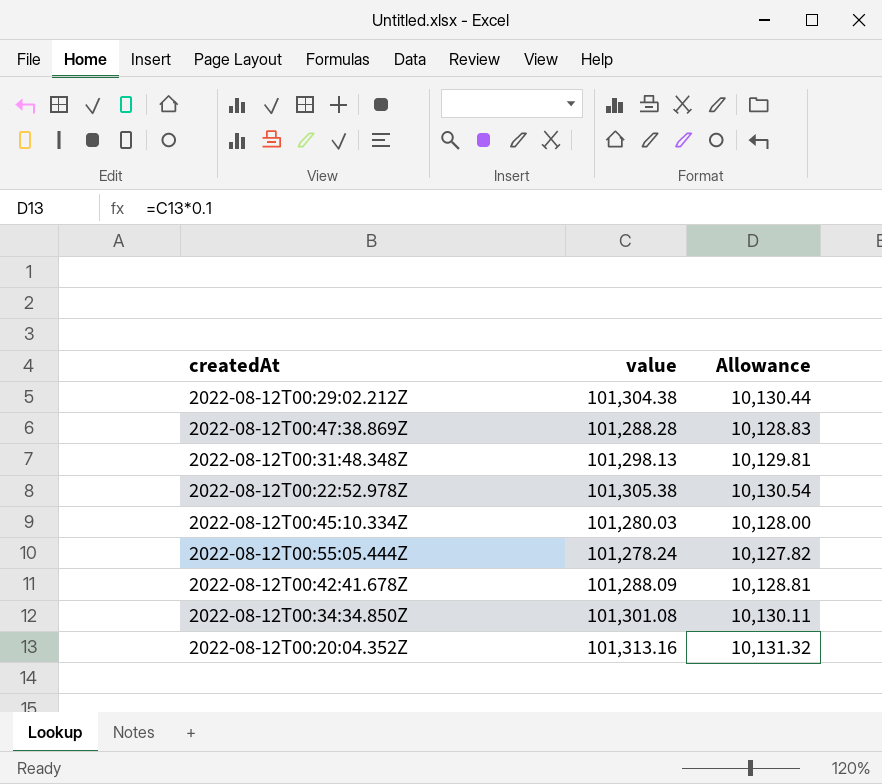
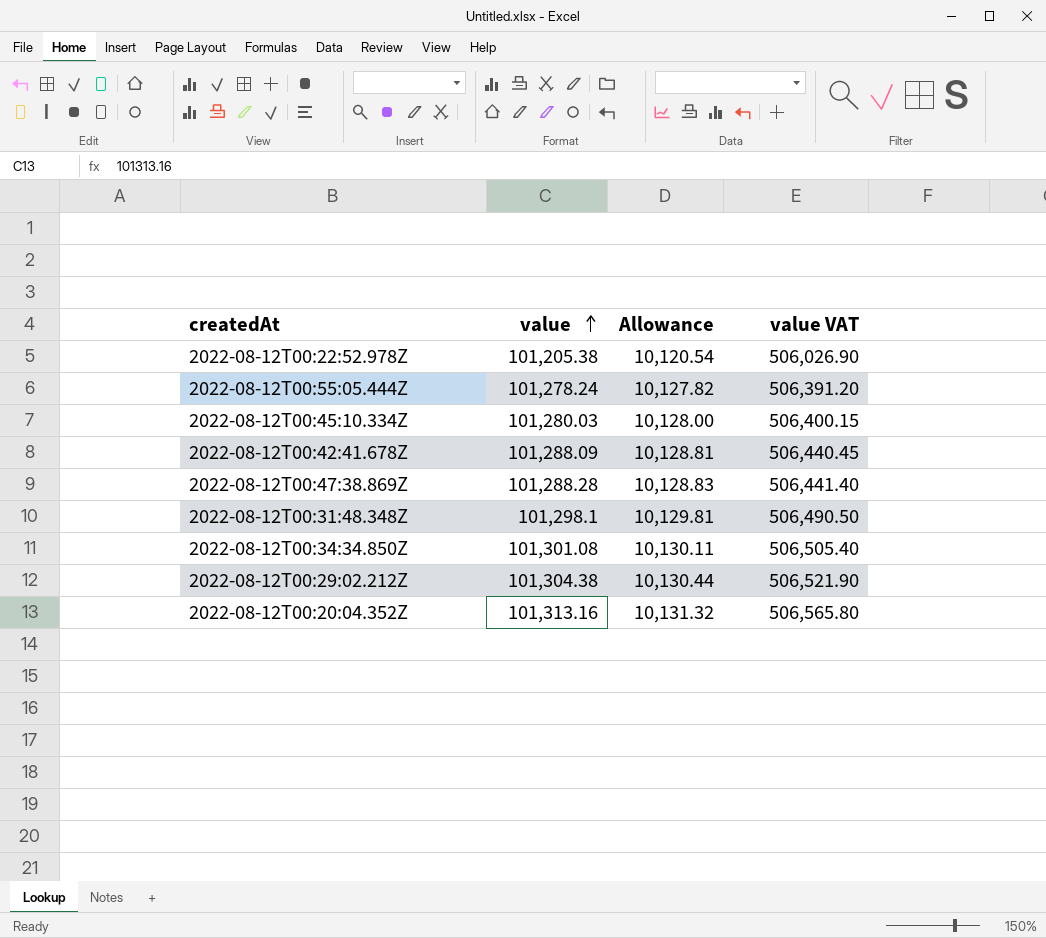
row order: none -> value ascending
column value VAT | formula: none -> [value] * 5
2022-08-12T00:22:52.978Z | value: 101,305.38 -> 101,205.38
2022-08-12T00:22:52.978Z | Allowance: 10,130.54 -> 10,120.54
2022-08-12T00:31:48.348Z | value: 101,298.13 -> 101,298.1

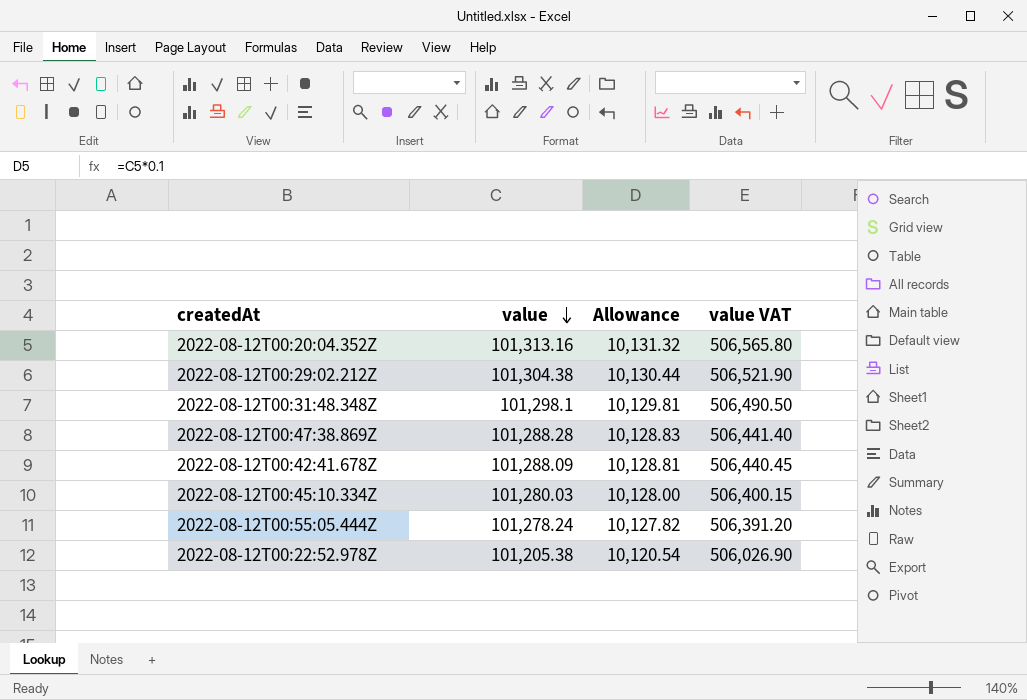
row order: value ascending -> value descending
row 2022-08-12T00:34:34.850Z: 101,301.08 | 10,130.11 | 506,505.40 -> none

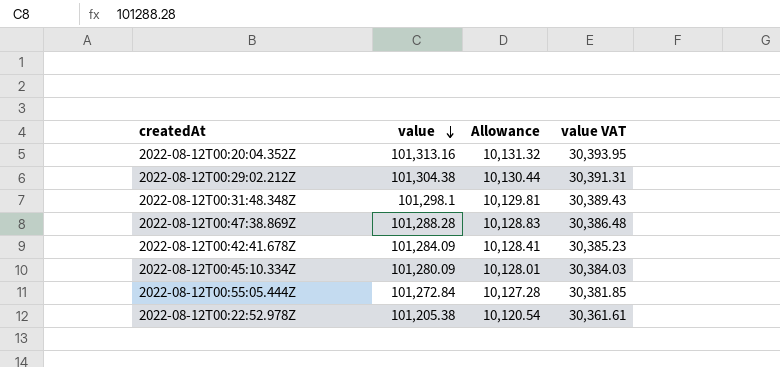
column value VAT | formula: [value] * 5 -> [value] * 0.3
2022-08-12T00:42:41.678Z | value: 101,288.09 -> 101,284.09
2022-08-12T00:42:41.678Z | Allowance: 10,128.81 -> 10,128.41
2022-08-12T00:45:10.334Z | value: 101,280.03 -> 101,280.09
2022-08-12T00:45:10.334Z | Allowance: 10,128.00 -> 10,128.01
2022-08-12T00:55:05.444Z | value: 101,278.24 -> 101,272.84
2022-08-12T00:55:05.444Z | Allowance: 10,127.82 -> 10,127.28

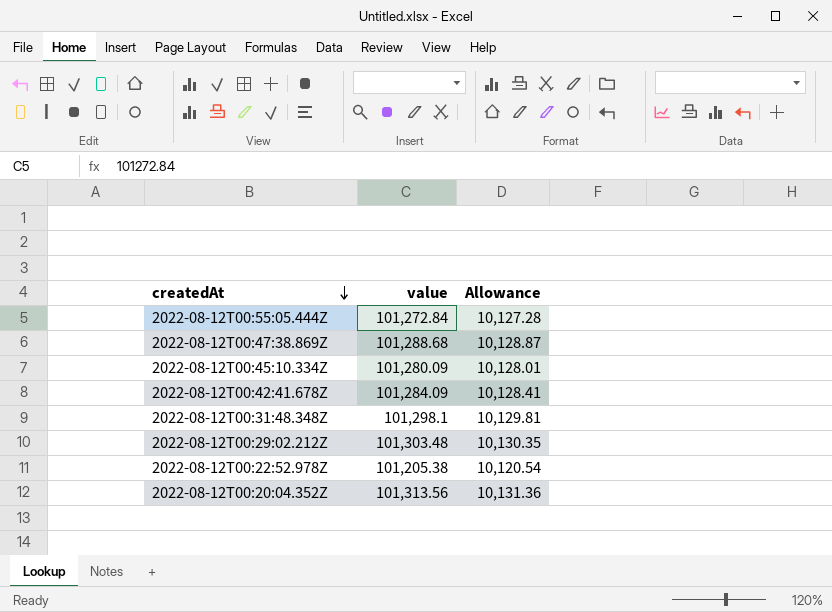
row order: value descending -> createdAt descending
column value VAT | formula: [value] * 0.3 -> none
2022-08-12T00:47:38.869Z | value: 101,288.28 -> 101,288.68
2022-08-12T00:47:38.869Z | Allowance: 10,128.83 -> 10,128.87
2022-08-12T00:29:02.212Z | value: 101,304.38 -> 101,303.48
2022-08-12T00:29:02.212Z | Allowance: 10,130.44 -> 10,130.35
2022-08-12T00:20:04.352Z | value: 101,313.16 -> 101,313.56
2022-08-12T00:20:04.352Z | Allowance: 10,131.32 -> 10,131.36

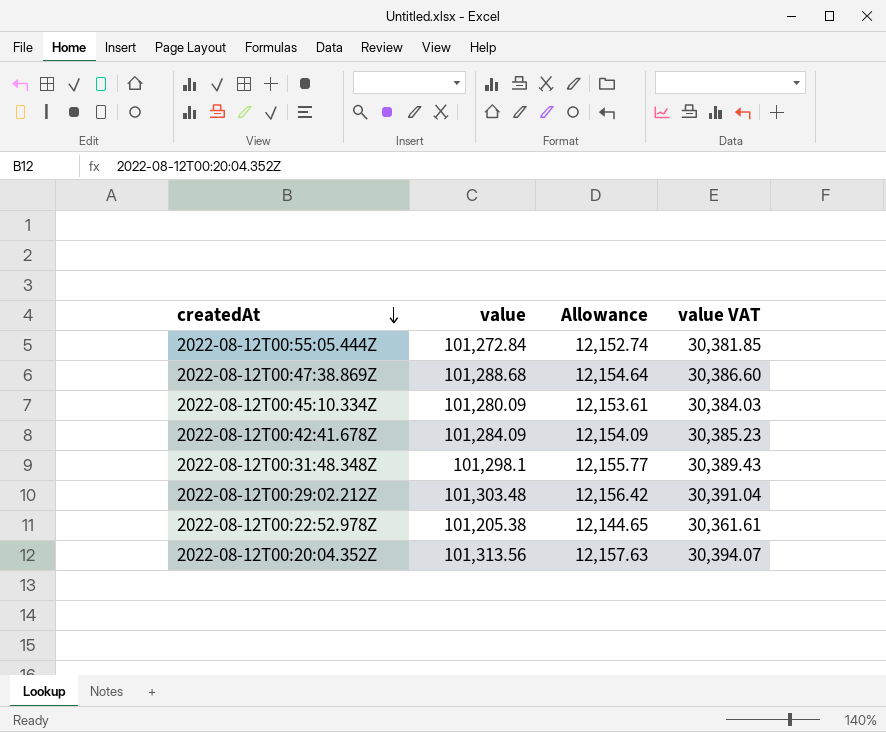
column Allowance | formula: [value] * 0.1 -> [value] * 0.12
column value VAT | formula: none -> [value] * 0.3

